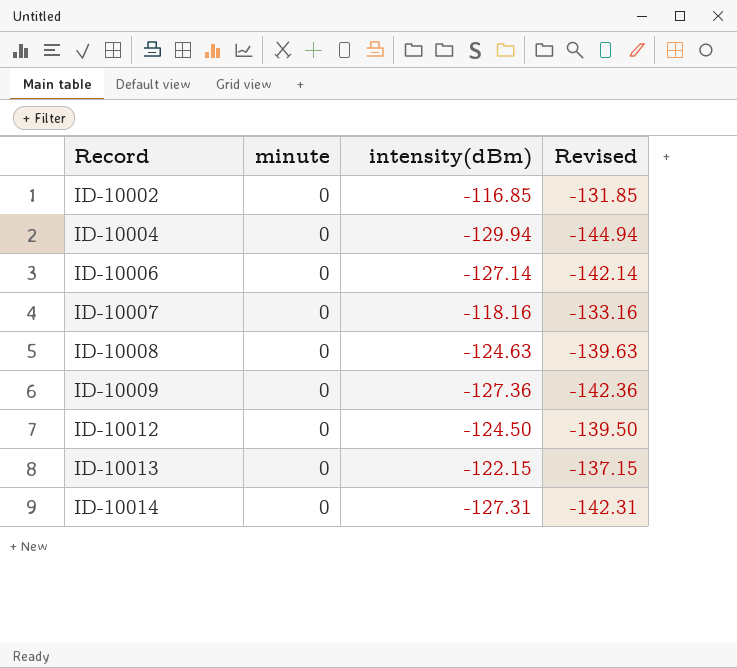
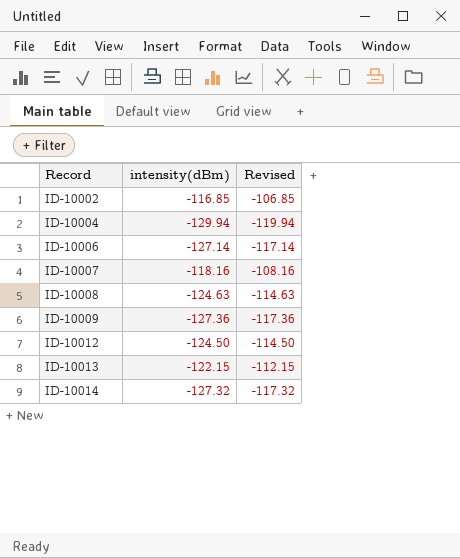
column minute | position: 2 -> none
column Revised | formula: [intensity(dBm)] - 15 -> [intensity(dBm)] + 10
ID-10014 | intensity(dBm): -127.31 -> -127.32

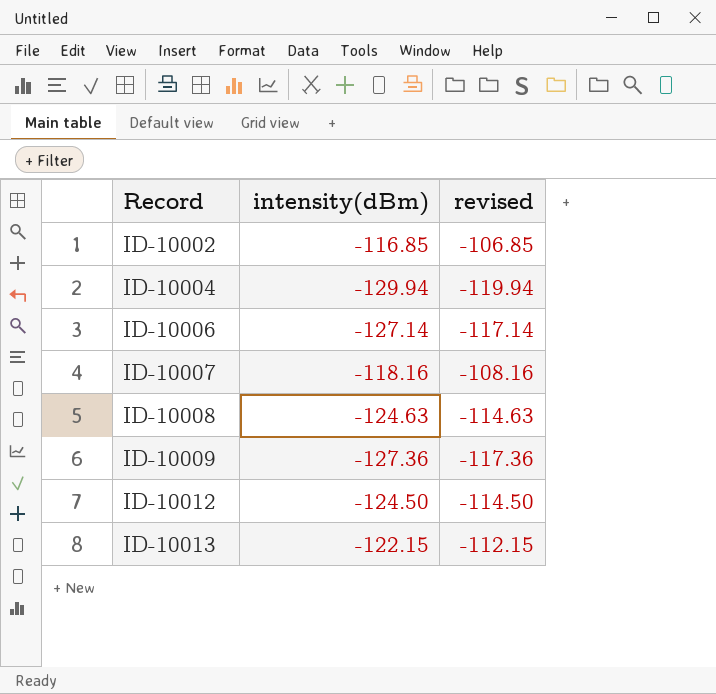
column name: Revised -> revised
row ID-10014: -127.32 | -117.32 -> none

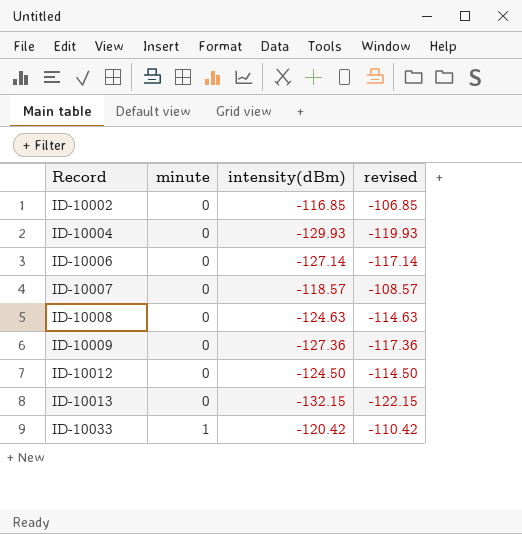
column minute | position: none -> 2
ID-10004 | intensity(dBm): -129.94 -> -129.93
ID-10004 | revised: -119.94 -> -119.93
ID-10007 | intensity(dBm): -118.16 -> -118.57
ID-10007 | revised: -108.16 -> -108.57
ID-10013 | intensity(dBm): -122.15 -> -132.15
ID-10013 | revised: -112.15 -> -122.15
row ID-10033: none -> 1 | -120.42 | -110.42

